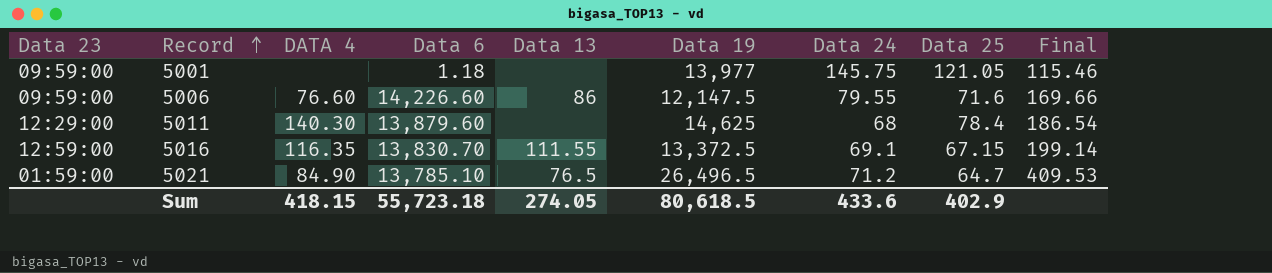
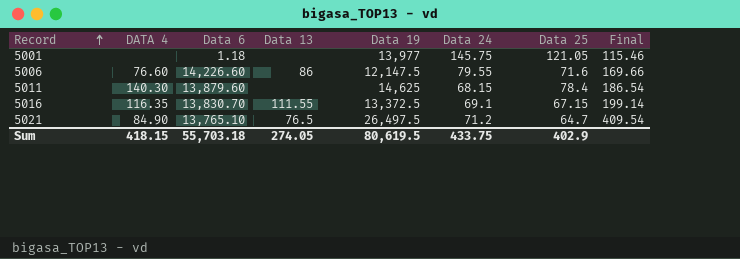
column Data 23 | position: 1 -> none
5011 | Data 24: 68 -> 68.15
5021 | Data 6: 13,785.10 -> 13,765.10
5021 | Data 19: 26,496.5 -> 26,497.5
5021 | Final: 409.53 -> 409.54
Sum | Data 6: 55,723.18 -> 55,703.18
Sum | Data 19: 80,618.5 -> 80,619.5
Sum | Data 24: 433.6 -> 433.75

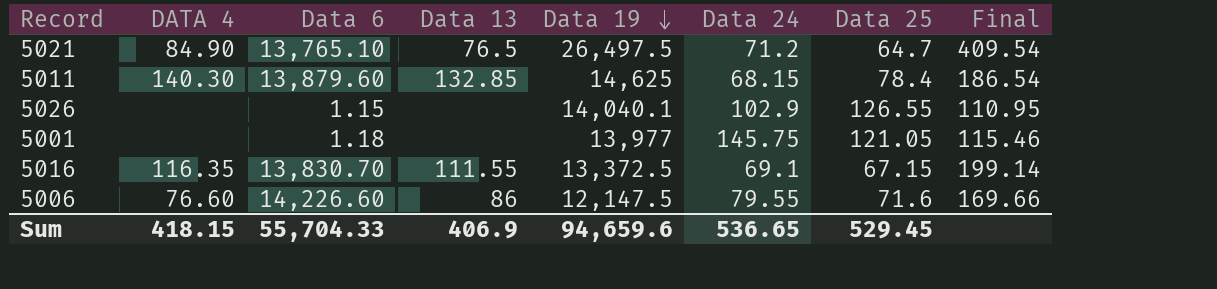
row order: Record ascending -> Data 19 descending
5011 | Data 13: none -> 132.85
row 5026: none -> none | 1.15 | none | 14,040.1 | 102.9 | 126.55 | 110.95
Sum | Data 6: 55,703.18 -> 55,704.33
Sum | Data 13: 274.05 -> 406.9
Sum | Data 19: 80,619.5 -> 94,659.6
Sum | Data 24: 433.75 -> 536.65
Sum | Data 25: 402.9 -> 529.45

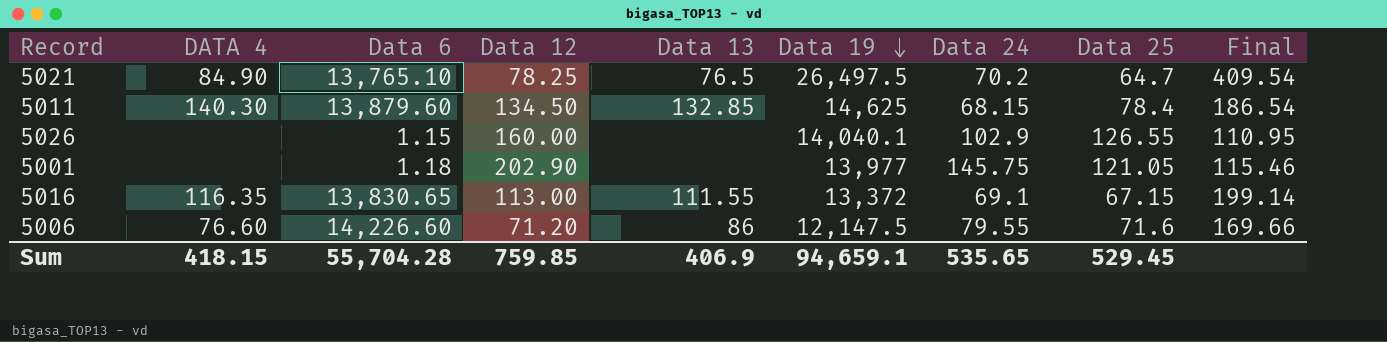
column Data 12 | position: none -> 4
5021 | Data 24: 71.2 -> 70.2
5016 | Data 6: 13,830.70 -> 13,830.65
5016 | Data 19: 13,372.5 -> 13,372
Sum | Data 6: 55,704.33 -> 55,704.28
Sum | Data 19: 94,659.6 -> 94,659.1
Sum | Data 24: 536.65 -> 535.65

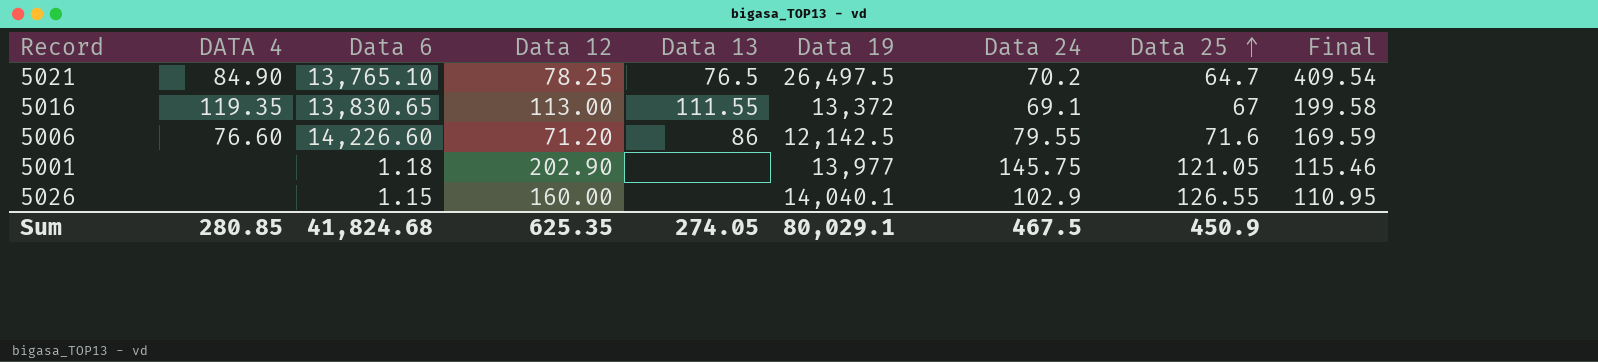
row order: Data 19 descending -> Data 25 ascending
row 5011: 140.30 | 13,879.60 | 134.50 | 132.85 | 14,625 | 68.15 | 78.4 | 186.54 -> none
5016 | DATA 4: 116.35 -> 119.35
5016 | Data 25: 67.15 -> 67
5016 | Final: 199.14 -> 199.58
5006 | Data 19: 12,147.5 -> 12,142.5
5006 | Final: 169.66 -> 169.59
Sum | DATA 4: 418.15 -> 280.85
Sum | Data 6: 55,704.28 -> 41,824.68
Sum | Data 12: 759.85 -> 625.35
Sum | Data 13: 406.9 -> 274.05
Sum | Data 19: 94,659.1 -> 80,029.1
Sum | Data 24: 535.65 -> 467.5
Sum | Data 25: 529.45 -> 450.9

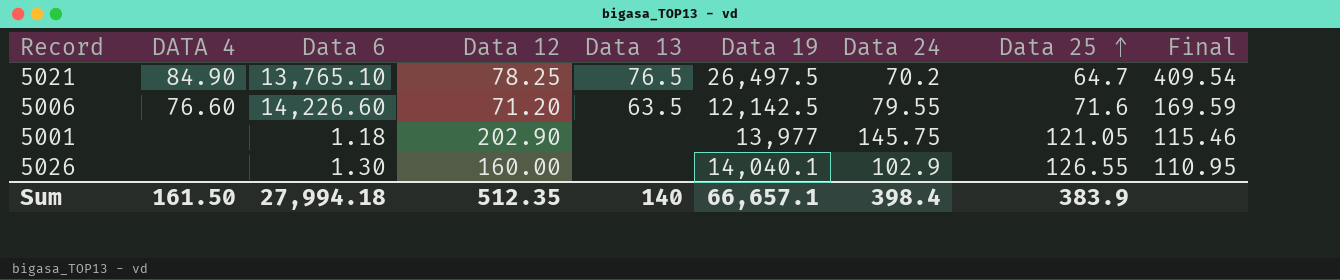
row 5016: 119.35 | 13,830.65 | 113.00 | 111.55 | 13,372 | 69.1 | 67 | 199.58 -> none
5006 | Data 13: 86 -> 63.5
5026 | Data 6: 1.15 -> 1.30
Sum | DATA 4: 280.85 -> 161.50
Sum | Data 6: 41,824.68 -> 27,994.18
Sum | Data 12: 625.35 -> 512.35
Sum | Data 13: 274.05 -> 140
Sum | Data 19: 80,029.1 -> 66,657.1
Sum | Data 24: 467.5 -> 398.4
Sum | Data 25: 450.9 -> 383.9

